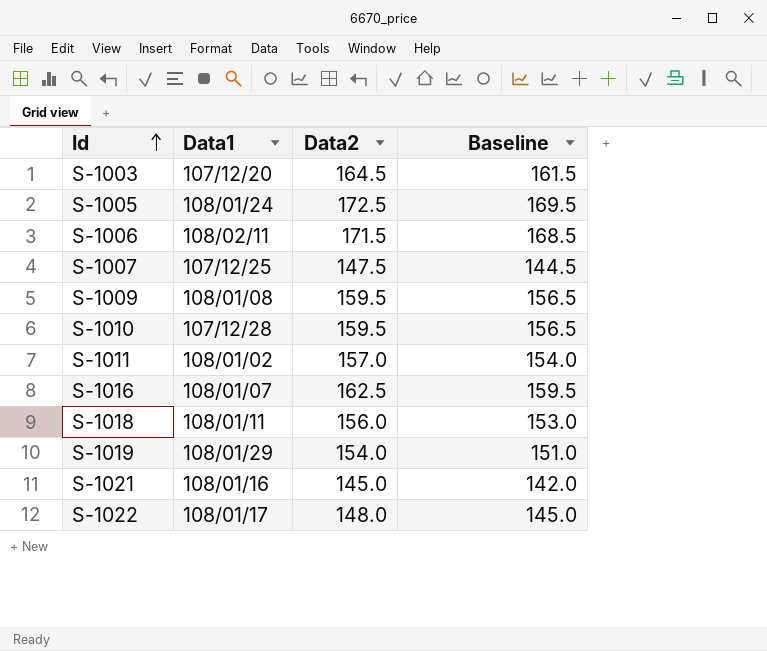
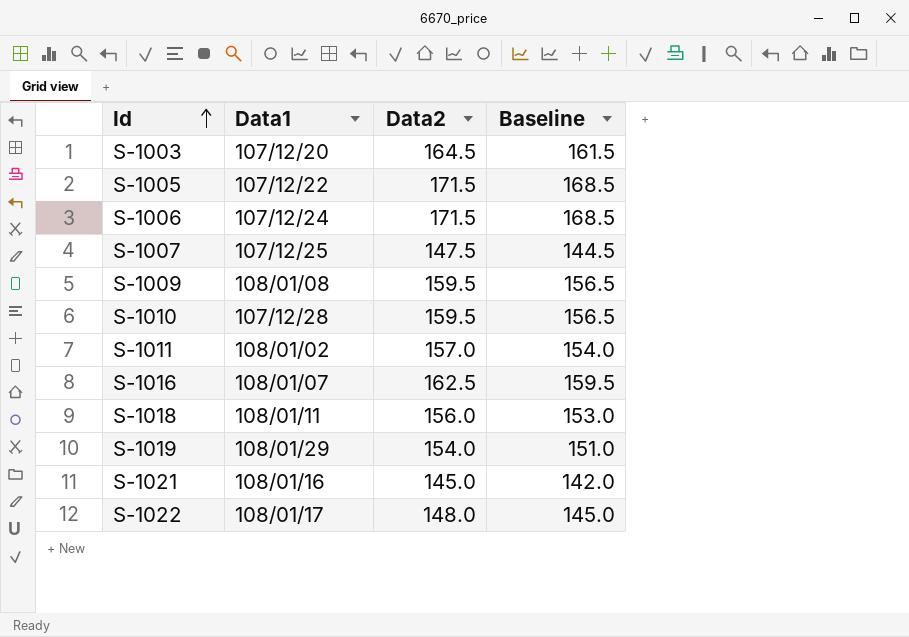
S-1005 | Data1: 108/01/24 -> 107/12/22
S-1005 | Data2: 172.5 -> 171.5
S-1005 | Baseline: 169.5 -> 168.5
S-1006 | Data1: 108/02/11 -> 107/12/24

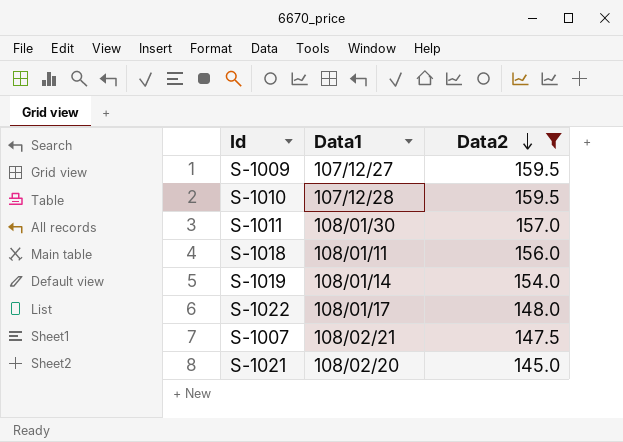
filter: none -> Data2 <= 159.5
row order: Id ascending -> Data2 descending
column Baseline | formula: [Data2] - 3 -> none
S-1009 | Data1: 108/01/08 -> 107/12/27
S-1011 | Data1: 108/01/02 -> 108/01/30
S-1019 | Data1: 108/01/29 -> 108/01/14
S-1007 | Data1: 107/12/25 -> 108/02/21
S-1021 | Data1: 108/01/16 -> 108/02/20

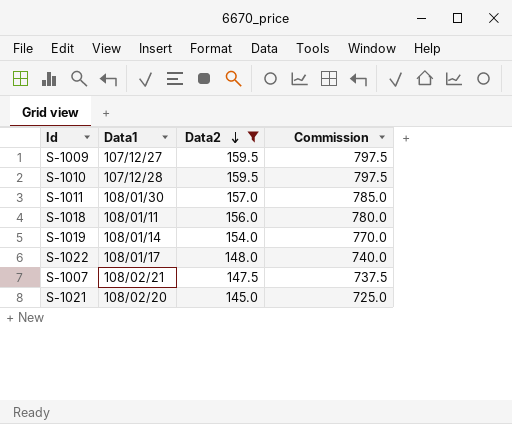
column Commission | formula: none -> [Data2] * 5

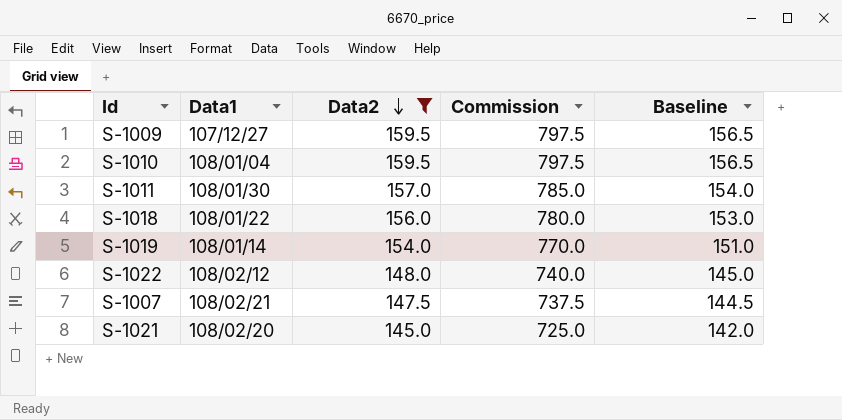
column Baseline | formula: none -> [Data2] - 3
S-1010 | Data1: 107/12/28 -> 108/01/04
S-1018 | Data1: 108/01/11 -> 108/01/22
S-1022 | Data1: 108/01/17 -> 108/02/12

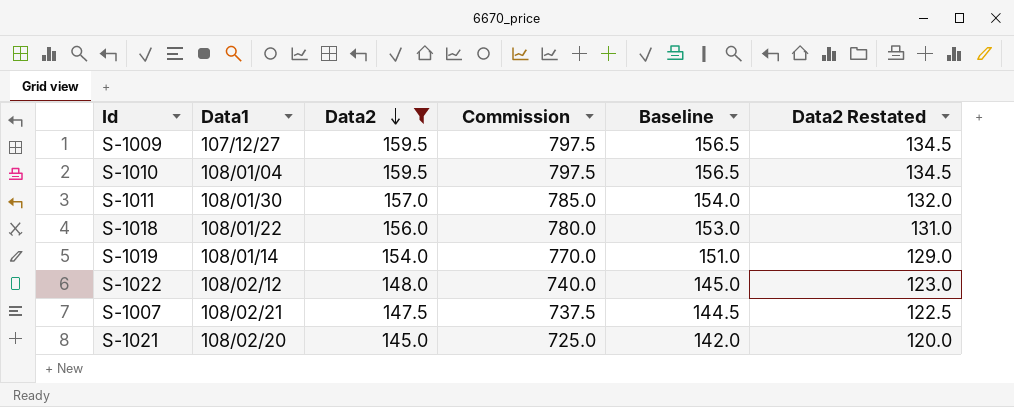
column Data2 Restated | formula: none -> [Data2] - 25

